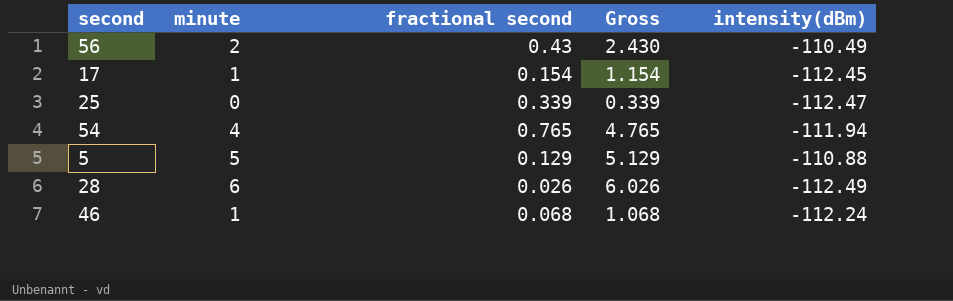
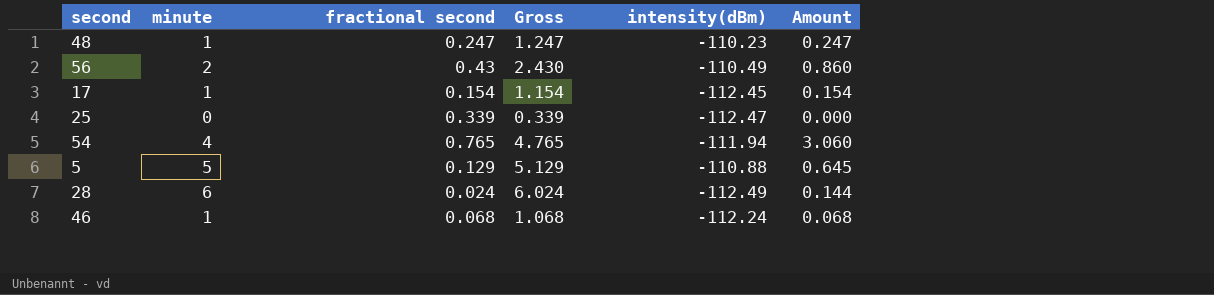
column Amount | formula: none -> [minute] * [fractional second]
row 48: none -> 1 | 0.247 | 1.247 | -110.23 | 0.247
28 | fractional second: 0.026 -> 0.024
28 | Gross: 6.026 -> 6.024

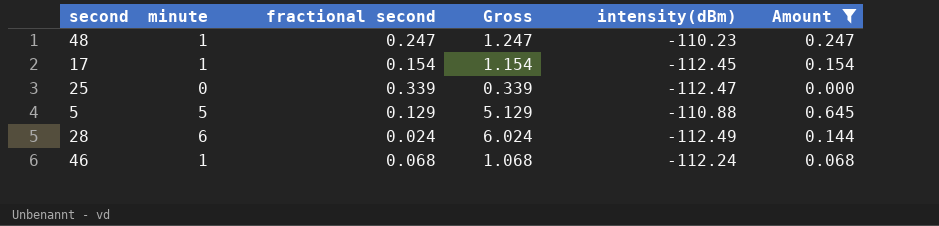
filter: none -> Amount <= 0.645

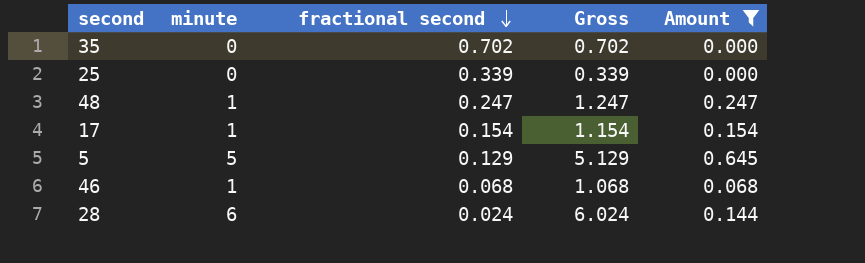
row order: none -> fractional second descending
column intensity(dBm) | position: 5 -> none
row 35: none -> 0 | 0.702 | 0.702 | 0.000

